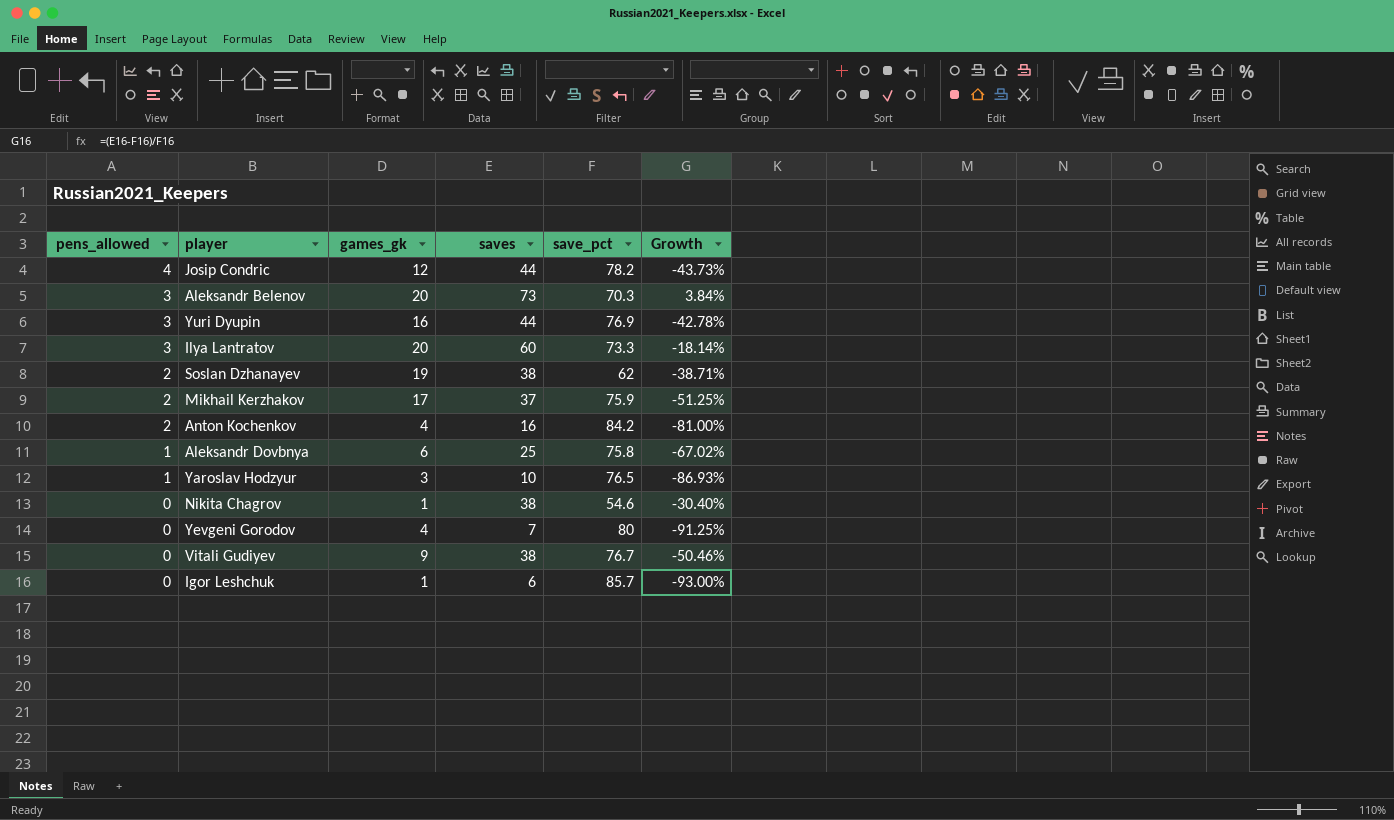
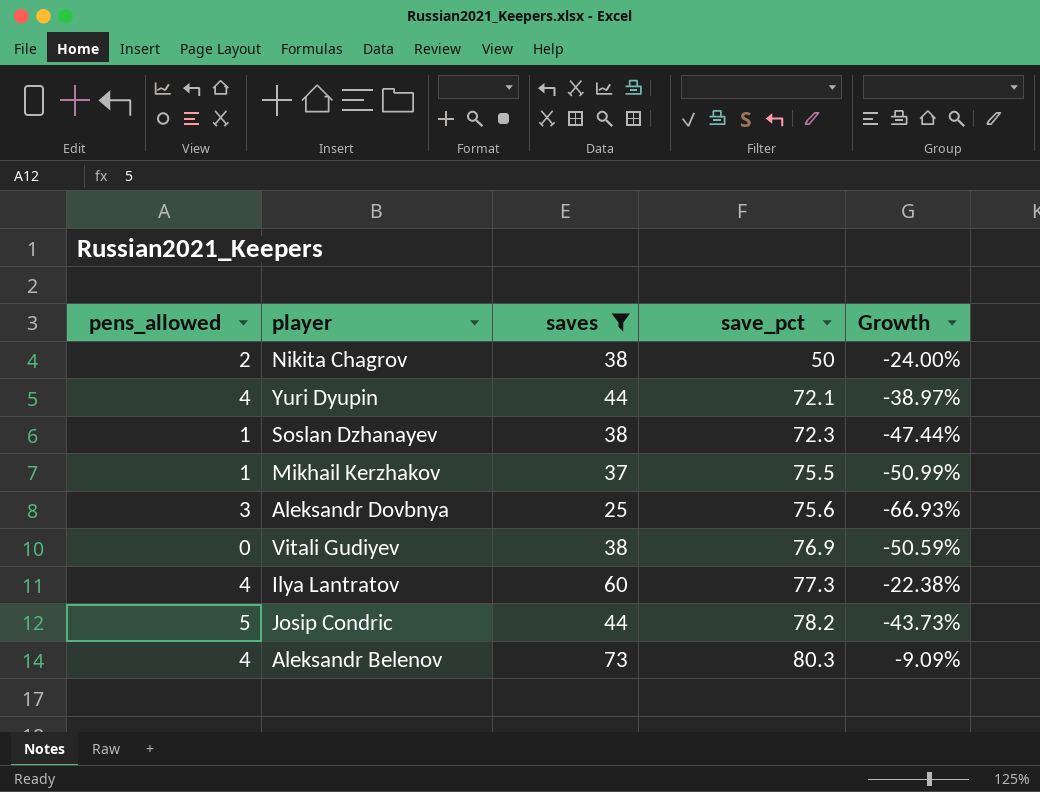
filter: none -> saves >= 25
row order: pens_allowed descending -> save_pct ascending
column games_gk | position: 3 -> none
Nikita Chagrov | pens_allowed: 0 -> 2
Nikita Chagrov | save_pct: 54.6 -> 50
Nikita Chagrov | Growth: -30.40% -> -24.00%
Yuri Dyupin | pens_allowed: 3 -> 4
Yuri Dyupin | save_pct: 76.9 -> 72.1
Yuri Dyupin | Growth: -42.78% -> -38.97%
Soslan Dzhanayev | pens_allowed: 2 -> 1
Soslan Dzhanayev | save_pct: 62 -> 72.3
Soslan Dzhanayev | Growth: -38.71% -> -47.44%
Mikhail Kerzhakov | pens_allowed: 2 -> 1
Mikhail Kerzhakov | save_pct: 75.9 -> 75.5
Mikhail Kerzhakov | Growth: -51.25% -> -50.99%
Aleksandr Dovbnya | pens_allowed: 1 -> 3
Aleksandr Dovbnya | save_pct: 75.8 -> 75.6
Aleksandr Dovbnya | Growth: -67.02% -> -66.93%
Vitali Gudiyev | save_pct: 76.7 -> 76.9
Vitali Gudiyev | Growth: -50.46% -> -50.59%
Ilya Lantratov | pens_allowed: 3 -> 4
Ilya Lantratov | save_pct: 73.3 -> 77.3
Ilya Lantratov | Growth: -18.14% -> -22.38%
Josip Condric | pens_allowed: 4 -> 5
Aleksandr Belenov | pens_allowed: 3 -> 4
Aleksandr Belenov | save_pct: 70.3 -> 80.3
Aleksandr Belenov | Growth: 3.84% -> -9.09%

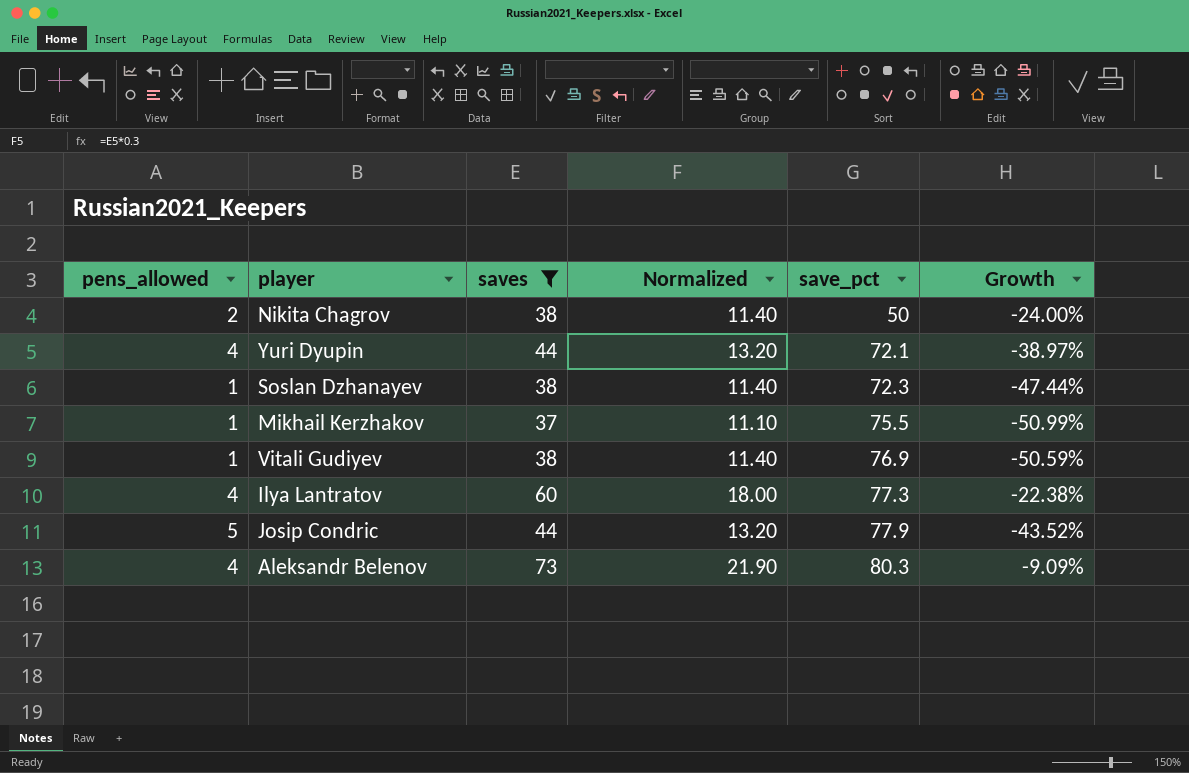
column Normalized | formula: none -> [saves] * 0.3
row Aleksandr Dovbnya: 3 | 25 | 75.6 | -66.93% -> none
Vitali Gudiyev | pens_allowed: 0 -> 1
Josip Condric | save_pct: 78.2 -> 77.9
Josip Condric | Growth: -43.73% -> -43.52%

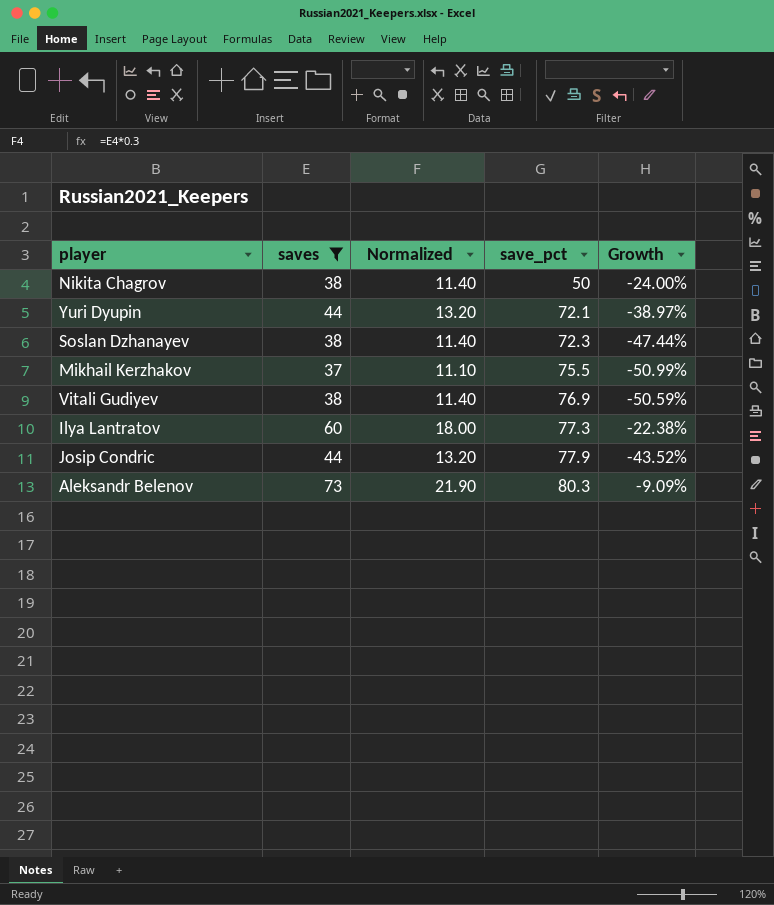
column pens_allowed | position: 1 -> none

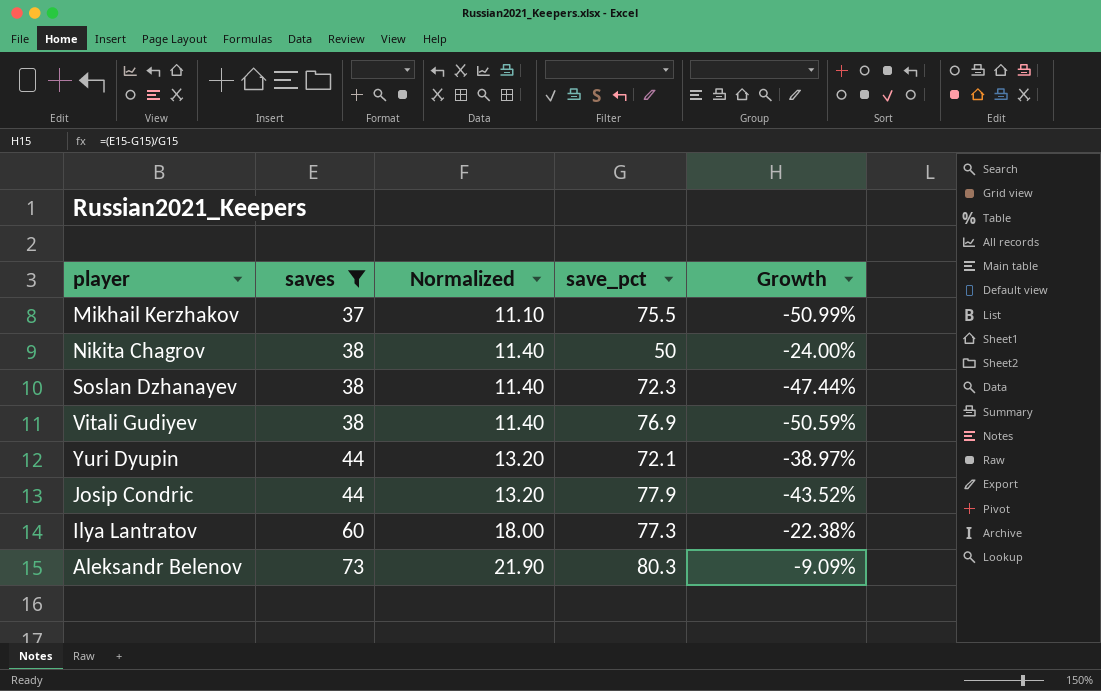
row order: save_pct ascending -> saves ascending

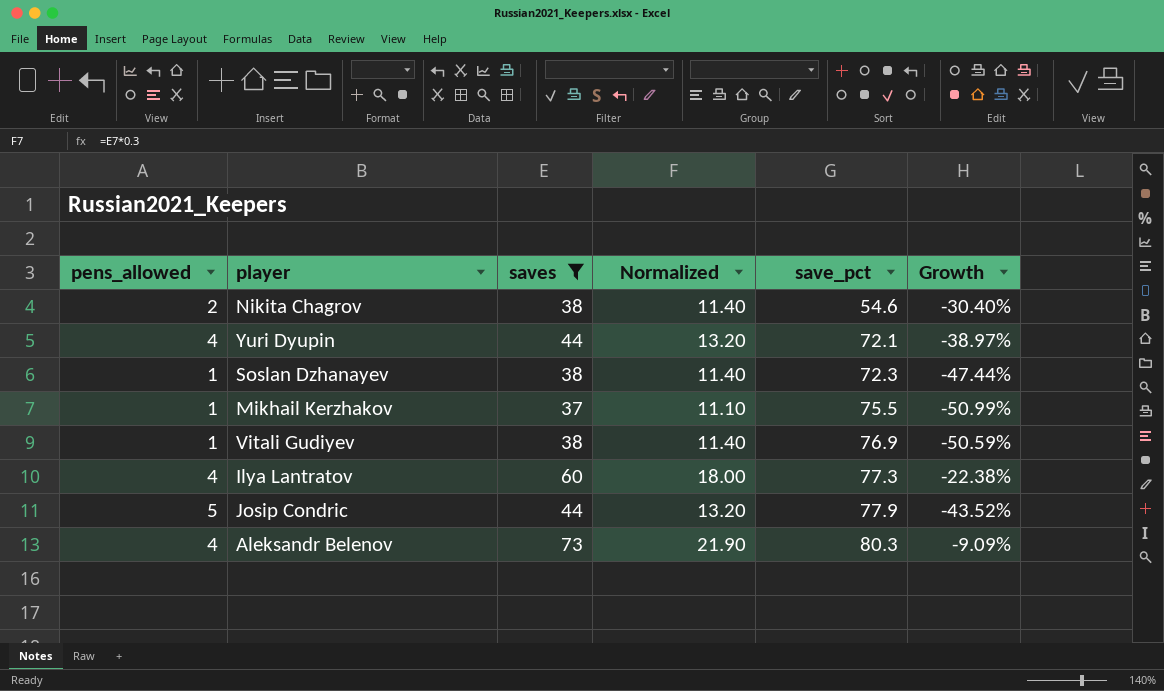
row order: saves ascending -> save_pct ascending
column pens_allowed | position: none -> 1
Nikita Chagrov | save_pct: 50 -> 54.6
Nikita Chagrov | Growth: -24.00% -> -30.40%

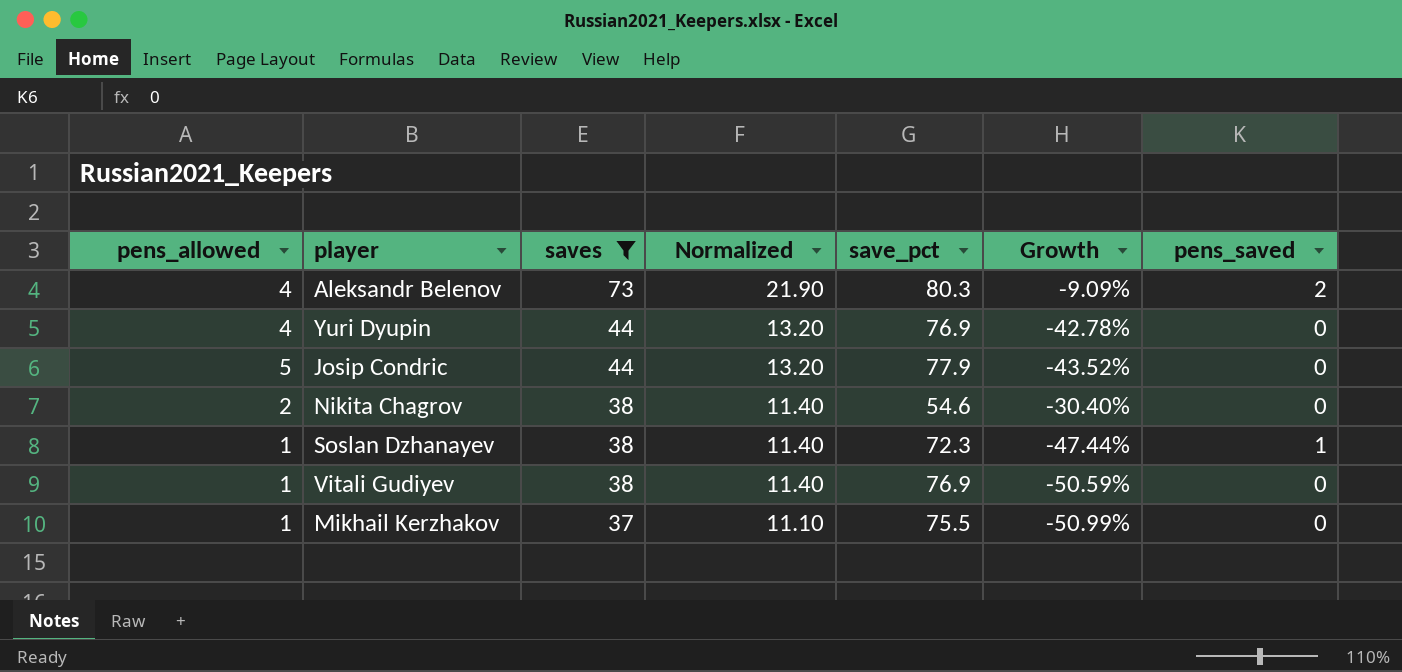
row order: save_pct ascending -> saves descending
column pens_saved | position: none -> 7
row Ilya Lantratov: 4 | 60 | 18.00 | 77.3 | -22.38% -> none
Yuri Dyupin | save_pct: 72.1 -> 76.9
Yuri Dyupin | Growth: -38.97% -> -42.78%

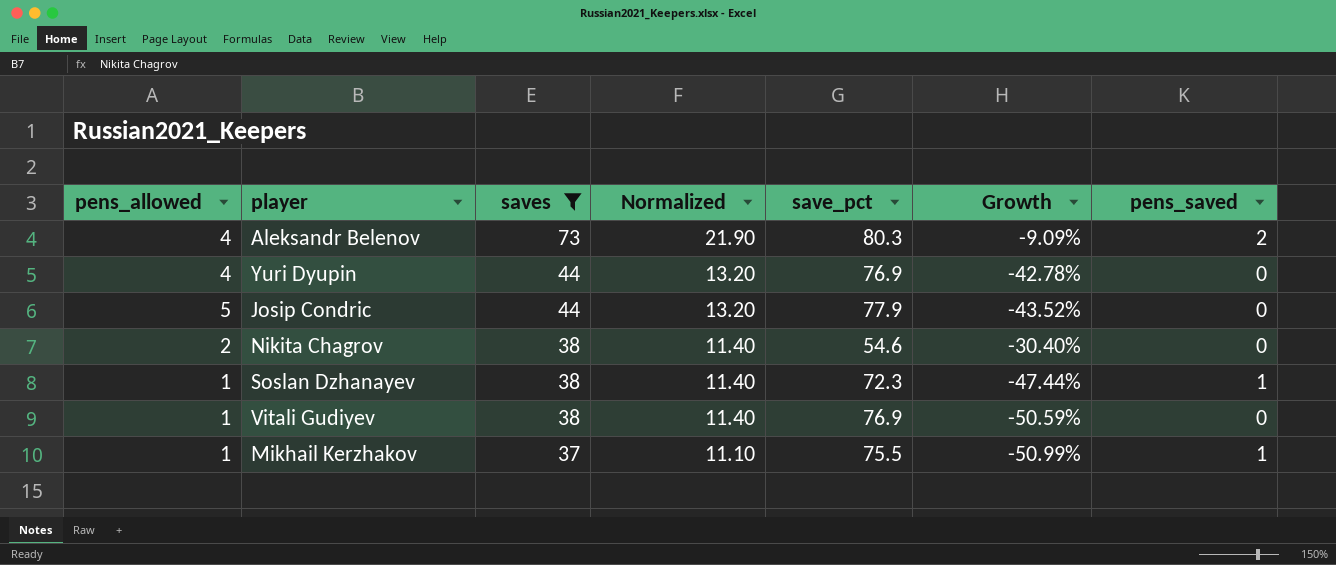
Mikhail Kerzhakov | pens_saved: 0 -> 1

